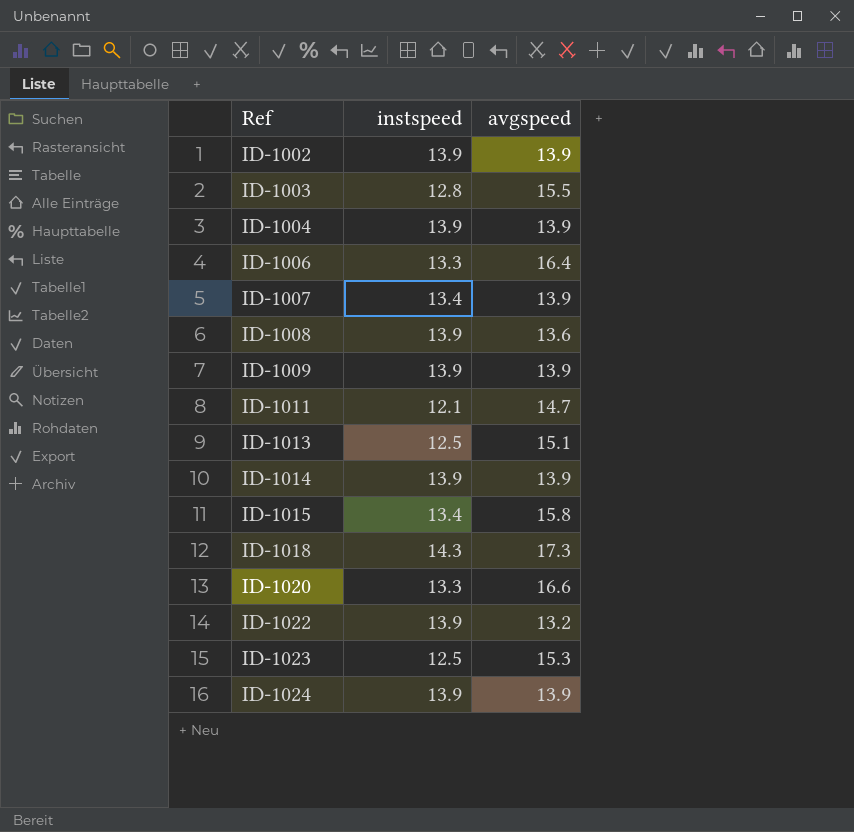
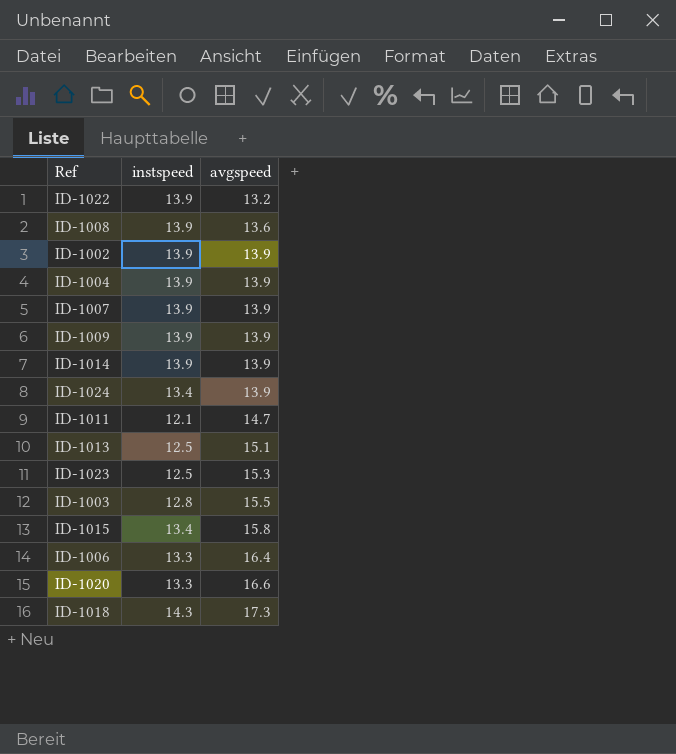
row order: Ref ascending -> avgspeed ascending
ID-1007 | instspeed: 13.4 -> 13.9
ID-1024 | instspeed: 13.9 -> 13.4

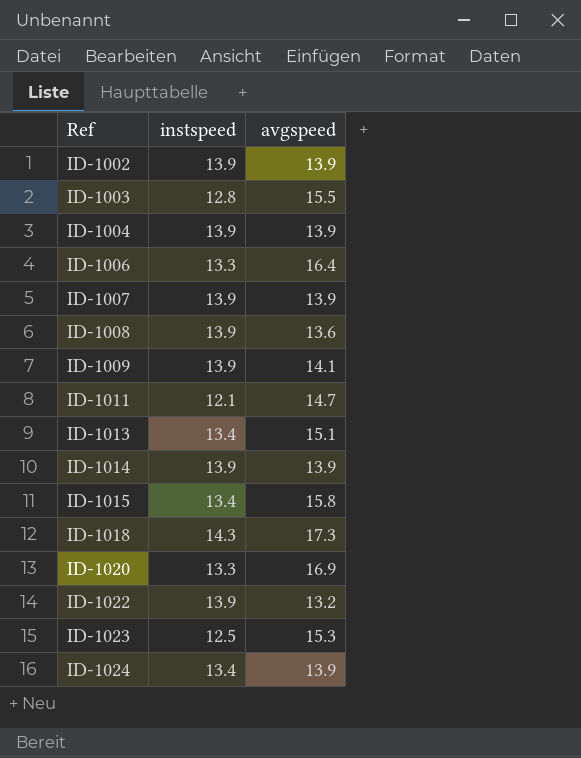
row order: avgspeed ascending -> Ref ascending
ID-1009 | avgspeed: 13.9 -> 14.1
ID-1013 | instspeed: 12.5 -> 13.4
ID-1020 | avgspeed: 16.6 -> 16.9

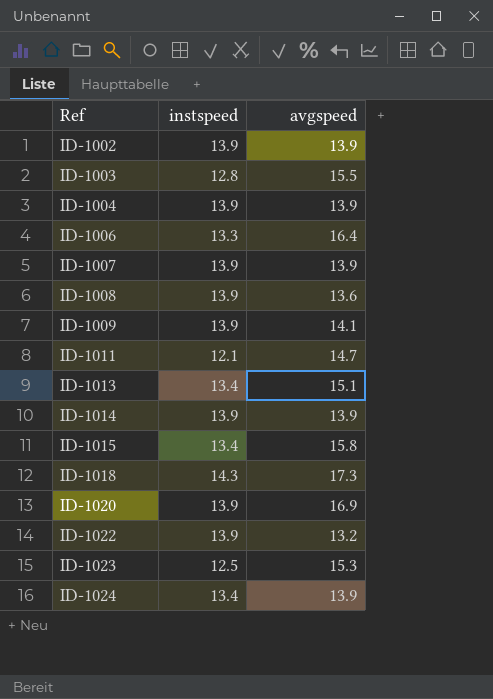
ID-1020 | instspeed: 13.3 -> 13.9

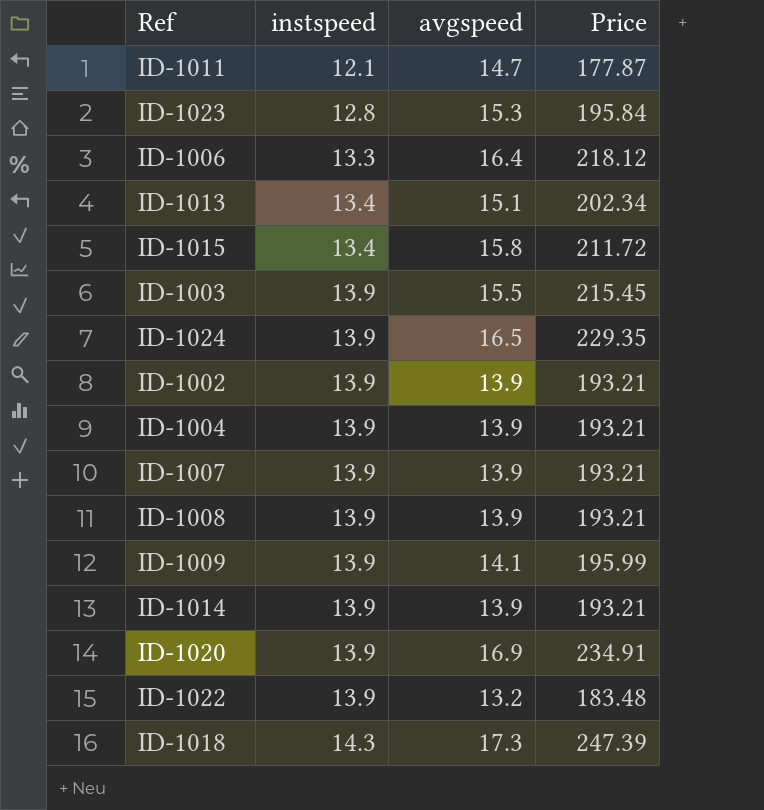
row order: Ref ascending -> instspeed ascending
column Price | formula: none -> [instspeed] * [avgspeed]
ID-1023 | instspeed: 12.5 -> 12.8
ID-1003 | instspeed: 12.8 -> 13.9
ID-1024 | instspeed: 13.4 -> 13.9
ID-1024 | avgspeed: 13.9 -> 16.5
ID-1008 | avgspeed: 13.6 -> 13.9

